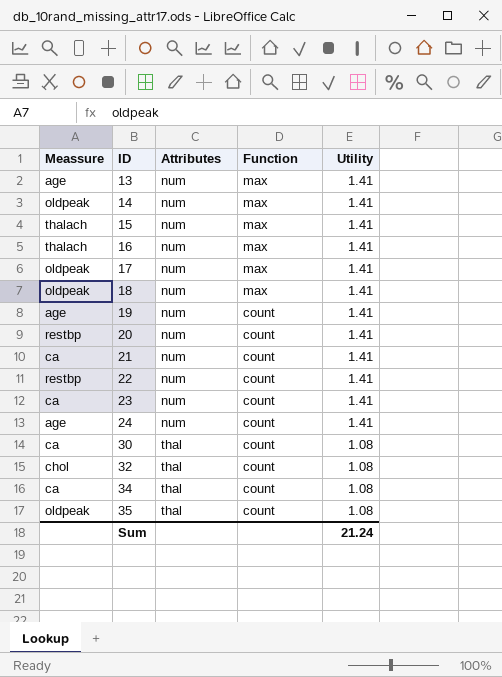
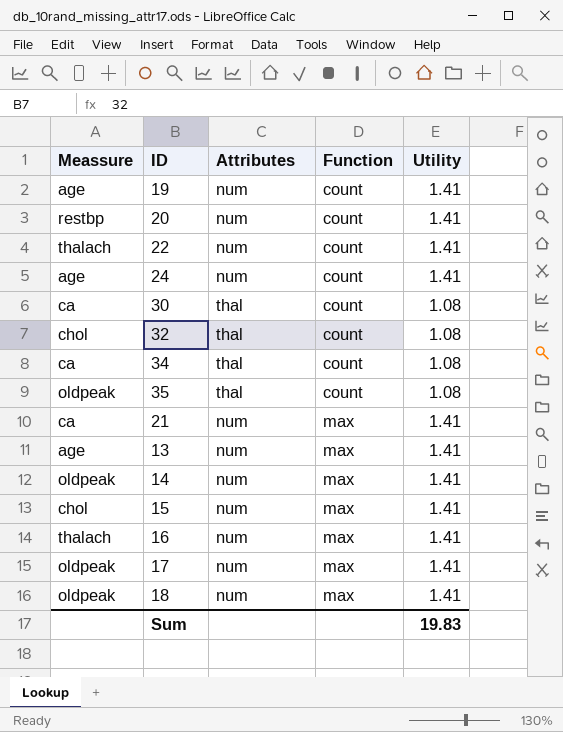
row order: ID ascending -> Function ascending
row 23: ca | num | count | 1.41 -> none
22 | Meassure: restbp -> thalach
21 | Function: count -> max
15 | Meassure: thalach -> chol
Sum | Utility: 21.24 -> 19.83

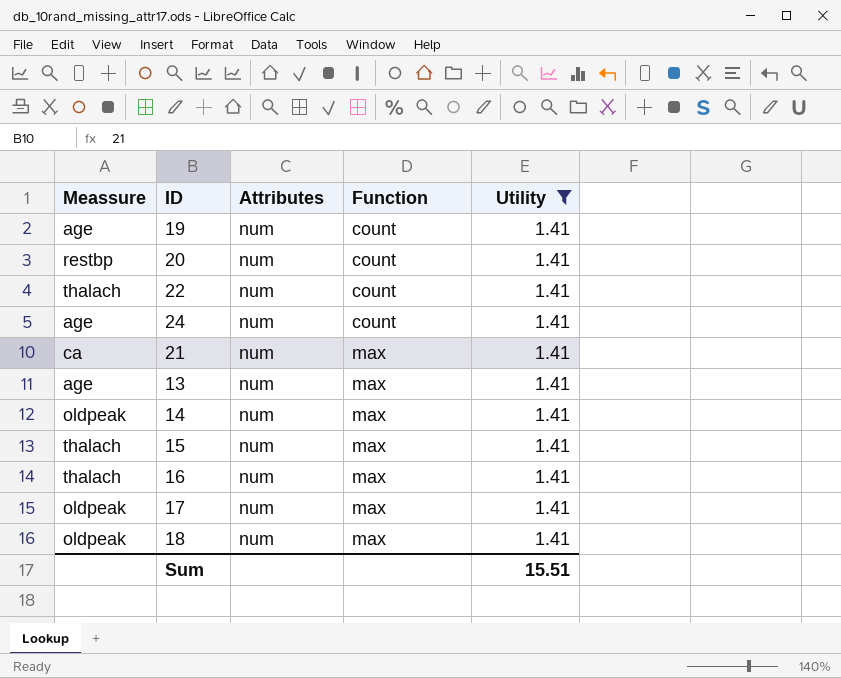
filter: none -> Utility = 1.41
15 | Meassure: chol -> thalach
Sum | Utility: 19.83 -> 15.51

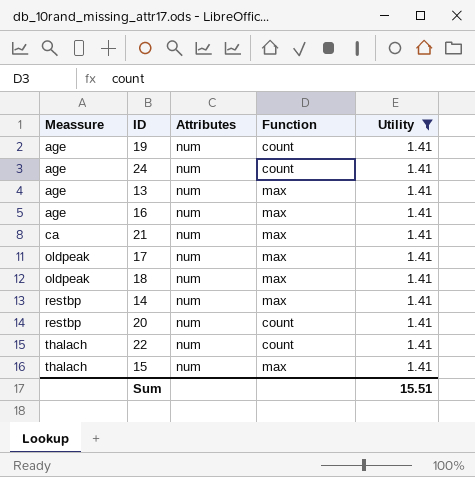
row order: Function ascending -> Meassure ascending
16 | Meassure: thalach -> age
14 | Meassure: oldpeak -> restbp

